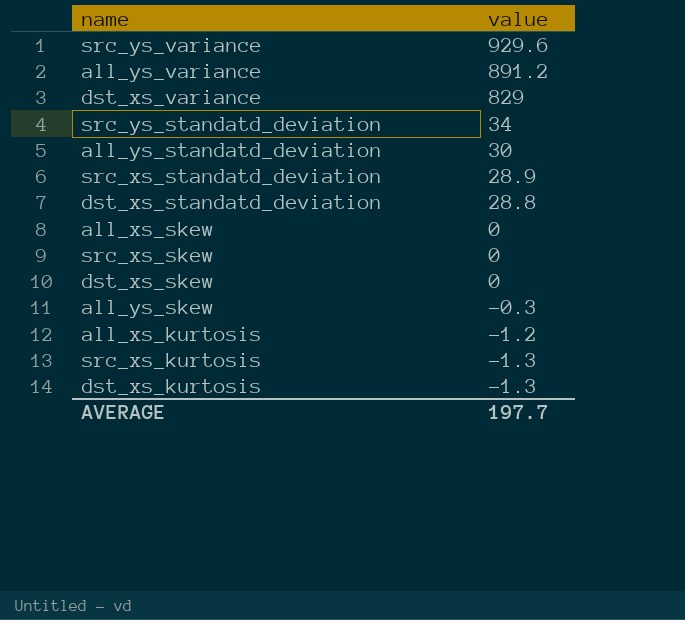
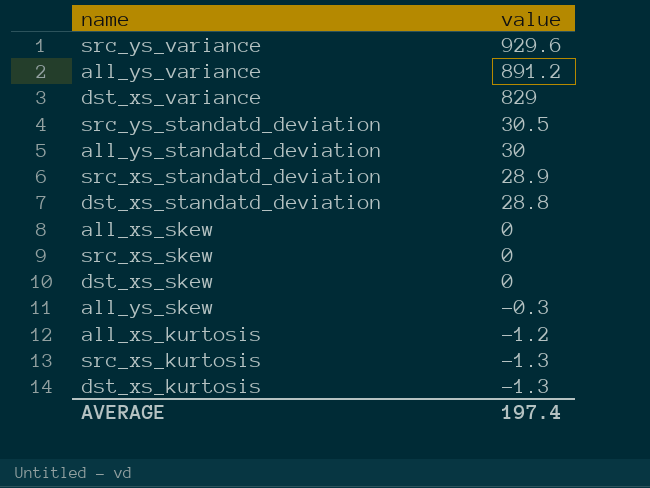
src_ys_standatd_deviation | value: 34 -> 30.5
AVERAGE | value: 197.7 -> 197.4

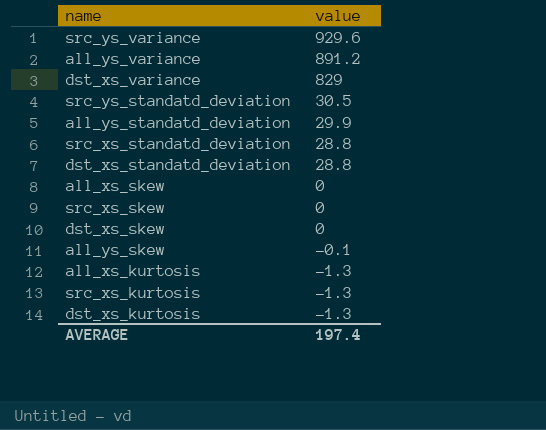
all_ys_standatd_deviation | value: 30 -> 29.9
src_xs_standatd_deviation | value: 28.9 -> 28.8
all_ys_skew | value: -0.3 -> -0.1
all_xs_kurtosis | value: -1.2 -> -1.3

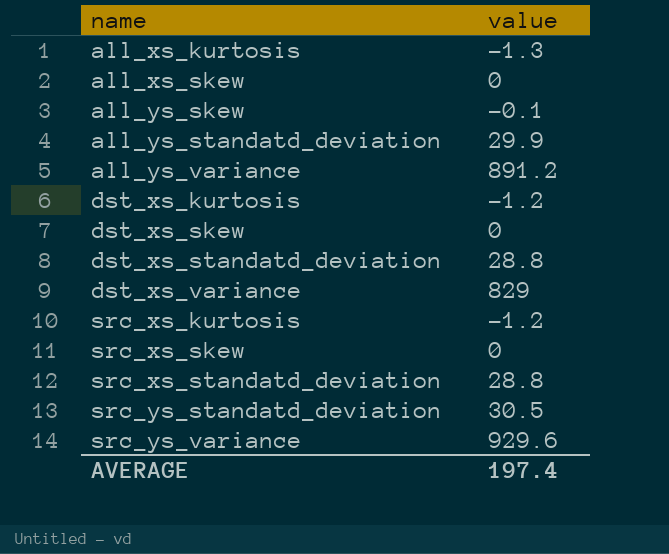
row order: value descending -> name ascending
dst_xs_kurtosis | value: -1.3 -> -1.2
src_xs_kurtosis | value: -1.3 -> -1.2

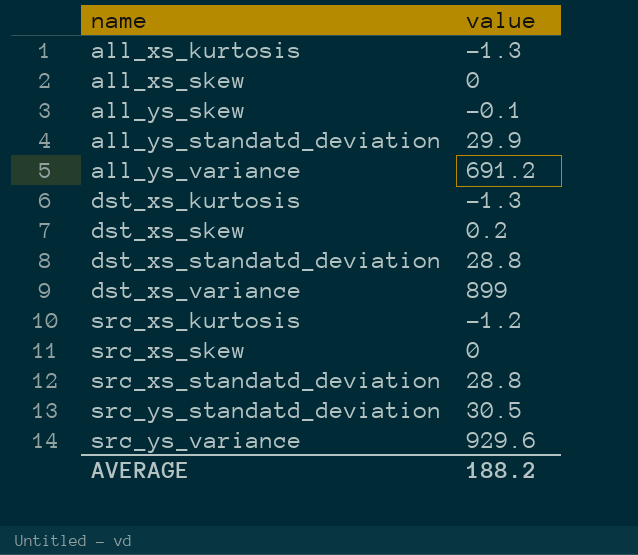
all_ys_variance | value: 891.2 -> 691.2
dst_xs_kurtosis | value: -1.2 -> -1.3
dst_xs_skew | value: 0 -> 0.2
dst_xs_variance | value: 829 -> 899
AVERAGE | value: 197.4 -> 188.2

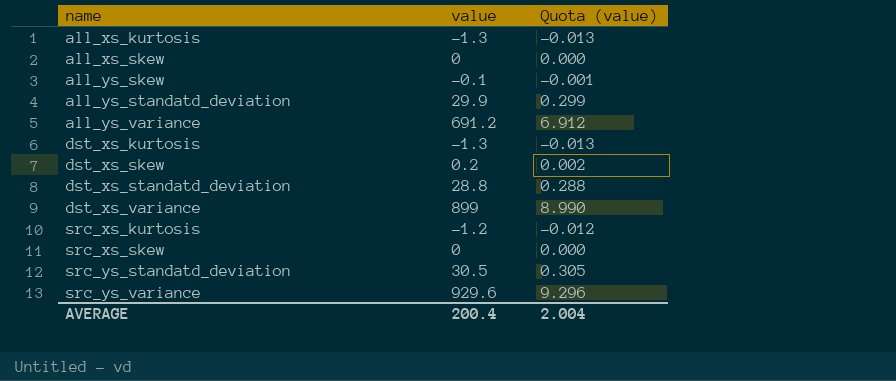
column Quota (value) | formula: none -> [value] * 0.01
row src_xs_standatd_deviation: 28.8 -> none
AVERAGE | value: 188.2 -> 200.4

